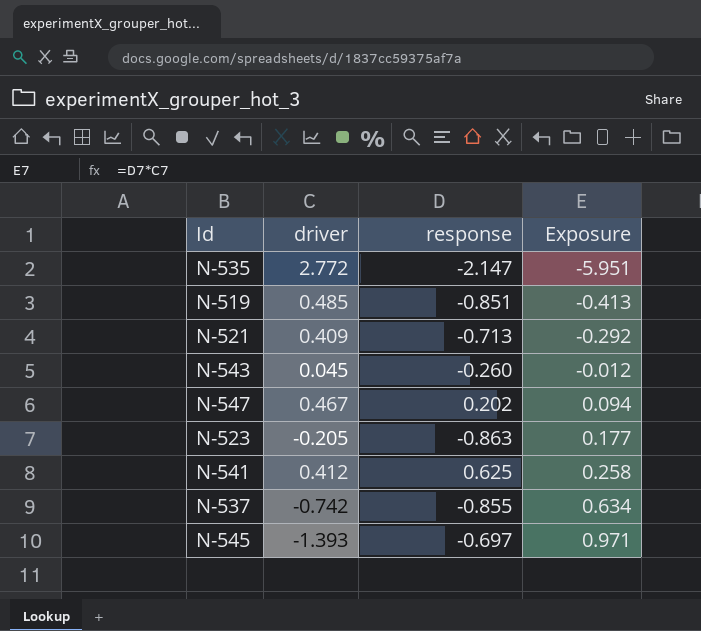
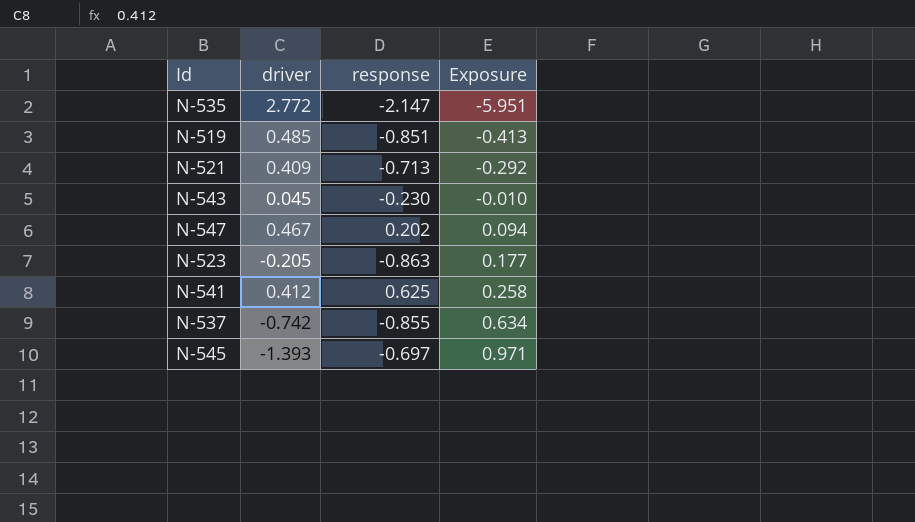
N-543 | response: -0.260 -> -0.230
N-543 | Exposure: -0.012 -> -0.010

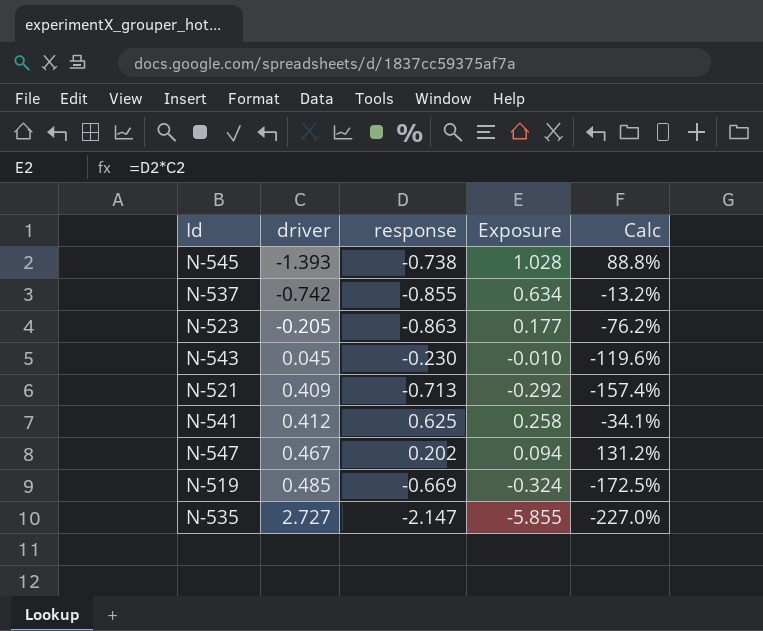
row order: Exposure ascending -> driver ascending
column Calc | formula: none -> ([driver] - [response]) / [response]
N-545 | response: -0.697 -> -0.738
N-545 | Exposure: 0.971 -> 1.028
N-519 | response: -0.851 -> -0.669
N-519 | Exposure: -0.413 -> -0.324
N-535 | driver: 2.772 -> 2.727
N-535 | Exposure: -5.951 -> -5.855

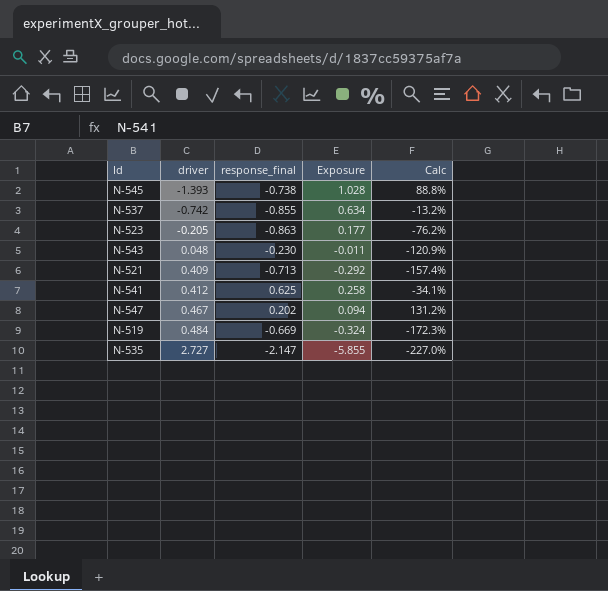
column name: response -> response_final
N-543 | driver: 0.045 -> 0.048
N-543 | Exposure: -0.010 -> -0.011
N-543 | Calc: -119.6% -> -120.9%
N-519 | driver: 0.485 -> 0.484
N-519 | Calc: -172.5% -> -172.3%

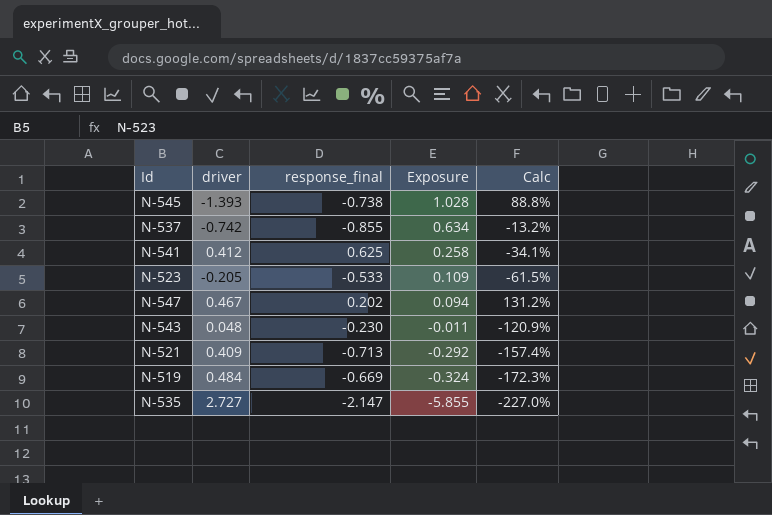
row order: driver ascending -> Exposure descending
N-523 | response_final: -0.863 -> -0.533
N-523 | Exposure: 0.177 -> 0.109
N-523 | Calc: -76.2% -> -61.5%

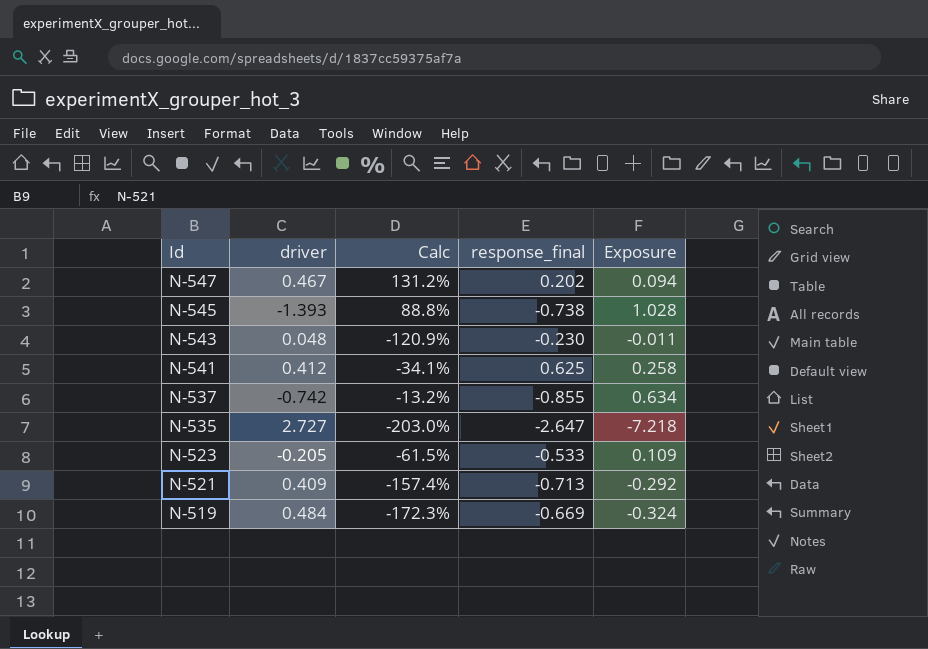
row order: Exposure descending -> Id descending
column Calc | position: 5 -> 3
N-535 | Calc: -227.0% -> -203.0%
N-535 | response_final: -2.147 -> -2.647
N-535 | Exposure: -5.855 -> -7.218

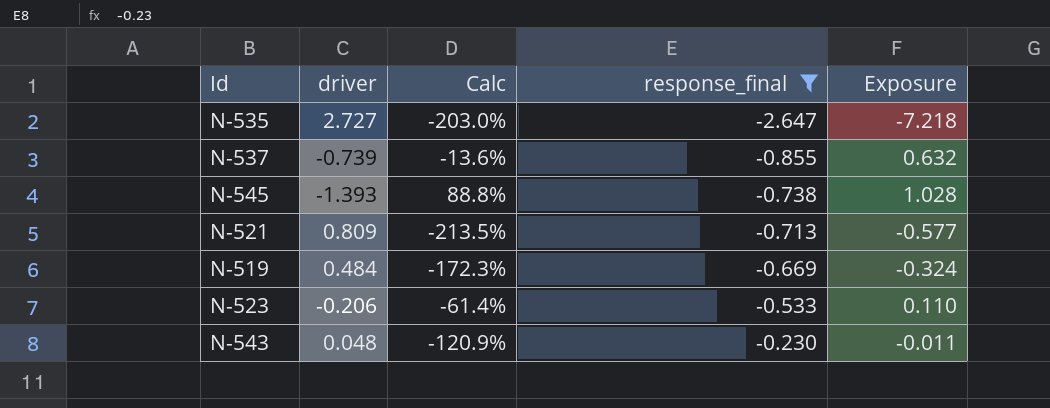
filter: none -> response_final <= -0.230
row order: Id descending -> response_final ascending
N-537 | driver: -0.742 -> -0.739
N-537 | Calc: -13.2% -> -13.6%
N-537 | Exposure: 0.634 -> 0.632
N-521 | driver: 0.409 -> 0.809
N-521 | Calc: -157.4% -> -213.5%
N-521 | Exposure: -0.292 -> -0.577
N-523 | driver: -0.205 -> -0.206
N-523 | Calc: -61.5% -> -61.4%
N-523 | Exposure: 0.109 -> 0.110

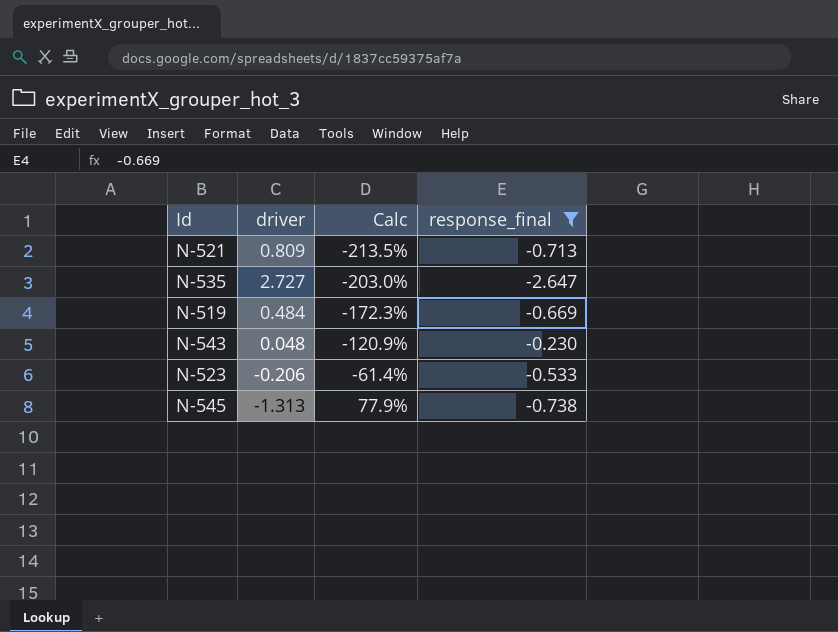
row order: response_final ascending -> Calc ascending
column Exposure | formula: [driver] * [response_final] -> none
row N-537: -0.739 | -13.6% | -0.855 | 0.632 -> none
N-545 | driver: -1.393 -> -1.313
N-545 | Calc: 88.8% -> 77.9%

